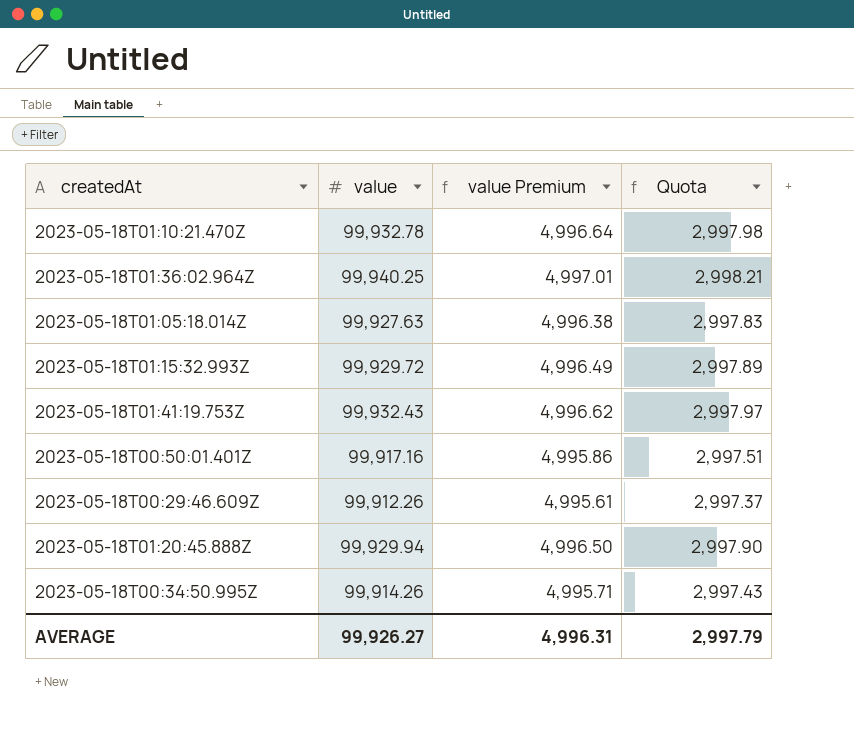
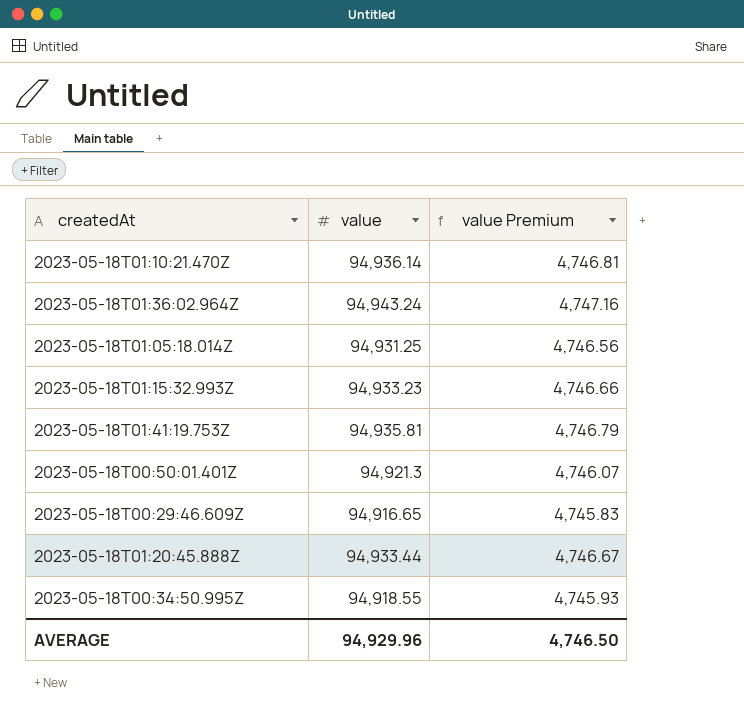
column Quota | formula: [value] * 0.03 -> none
2023-05-18T01:10:21.470Z | value: 99,932.78 -> 94,936.14
2023-05-18T01:10:21.470Z | value Premium: 4,996.64 -> 4,746.81
2023-05-18T01:36:02.964Z | value: 99,940.25 -> 94,943.24
2023-05-18T01:36:02.964Z | value Premium: 4,997.01 -> 4,747.16
2023-05-18T01:05:18.014Z | value: 99,927.63 -> 94,931.25
2023-05-18T01:05:18.014Z | value Premium: 4,996.38 -> 4,746.56
2023-05-18T01:15:32.993Z | value: 99,929.72 -> 94,933.23
2023-05-18T01:15:32.993Z | value Premium: 4,996.49 -> 4,746.66
2023-05-18T01:41:19.753Z | value: 99,932.43 -> 94,935.81
2023-05-18T01:41:19.753Z | value Premium: 4,996.62 -> 4,746.79
2023-05-18T00:50:01.401Z | value: 99,917.16 -> 94,921.3
2023-05-18T00:50:01.401Z | value Premium: 4,995.86 -> 4,746.07
2023-05-18T00:29:46.609Z | value: 99,912.26 -> 94,916.65
2023-05-18T00:29:46.609Z | value Premium: 4,995.61 -> 4,745.83
2023-05-18T01:20:45.888Z | value: 99,929.94 -> 94,933.44
2023-05-18T01:20:45.888Z | value Premium: 4,996.50 -> 4,746.67
2023-05-18T00:34:50.995Z | value: 99,914.26 -> 94,918.55
2023-05-18T00:34:50.995Z | value Premium: 4,995.71 -> 4,745.93
AVERAGE | value: 99,926.27 -> 94,929.96
AVERAGE | value Premium: 4,996.31 -> 4,746.50

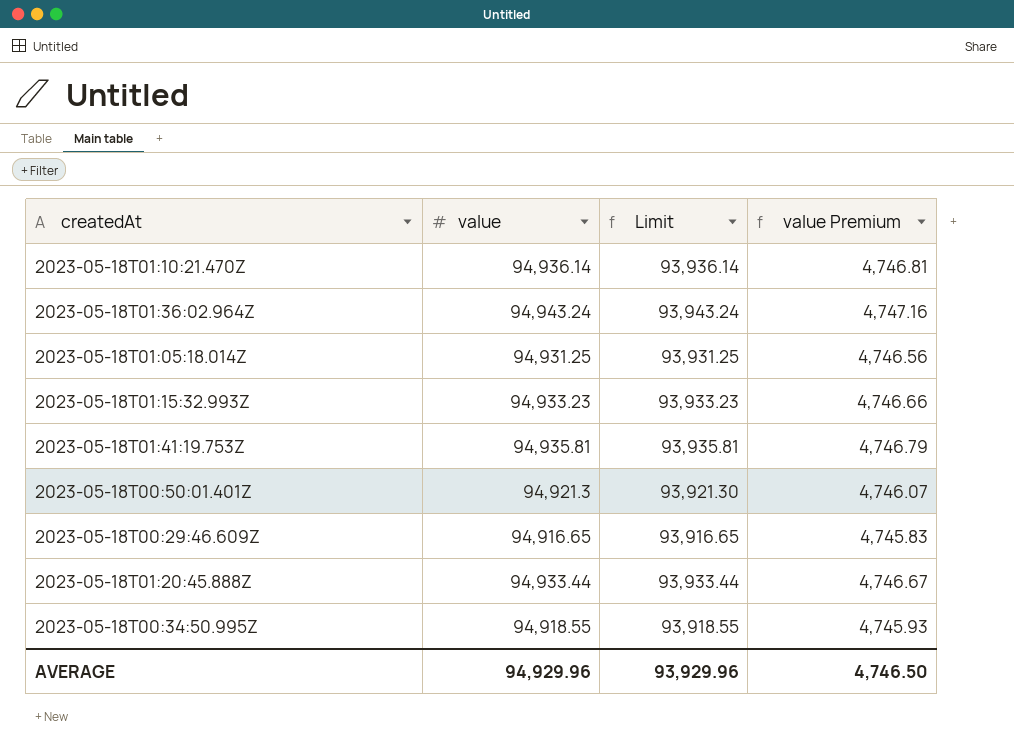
column Limit | formula: none -> [value] - 1000

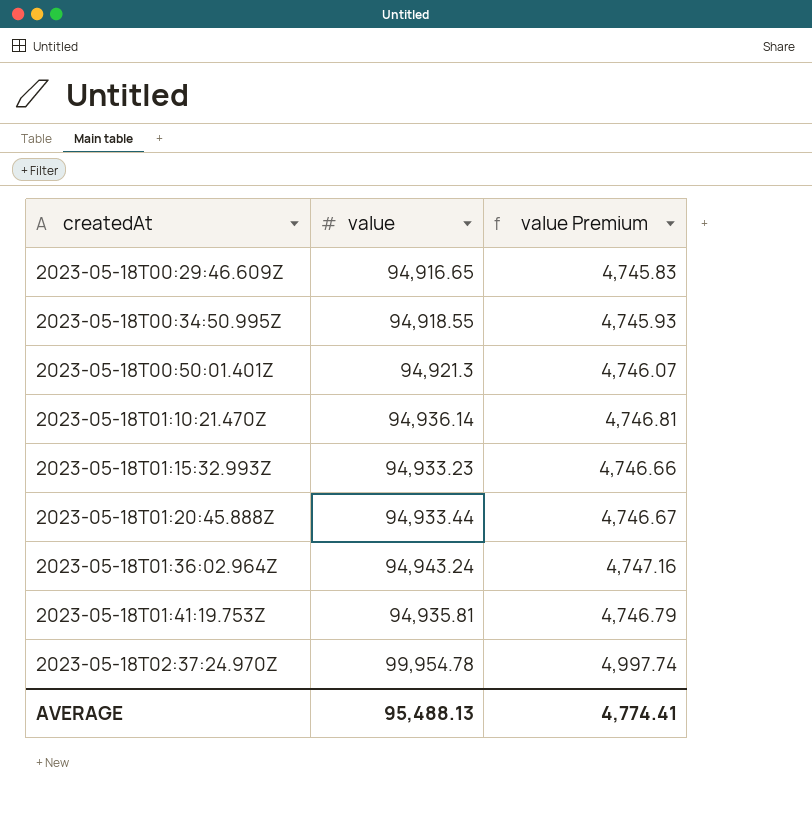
row order: none -> createdAt ascending
column Limit | formula: [value] - 1000 -> none
row 2023-05-18T01:05:18.014Z: 94,931.25 | 93,931.25 | 4,746.56 -> none
row 2023-05-18T02:37:24.970Z: none -> 99,954.78 | 4,997.74
AVERAGE | value: 94,929.96 -> 95,488.13
AVERAGE | value Premium: 4,746.50 -> 4,774.41

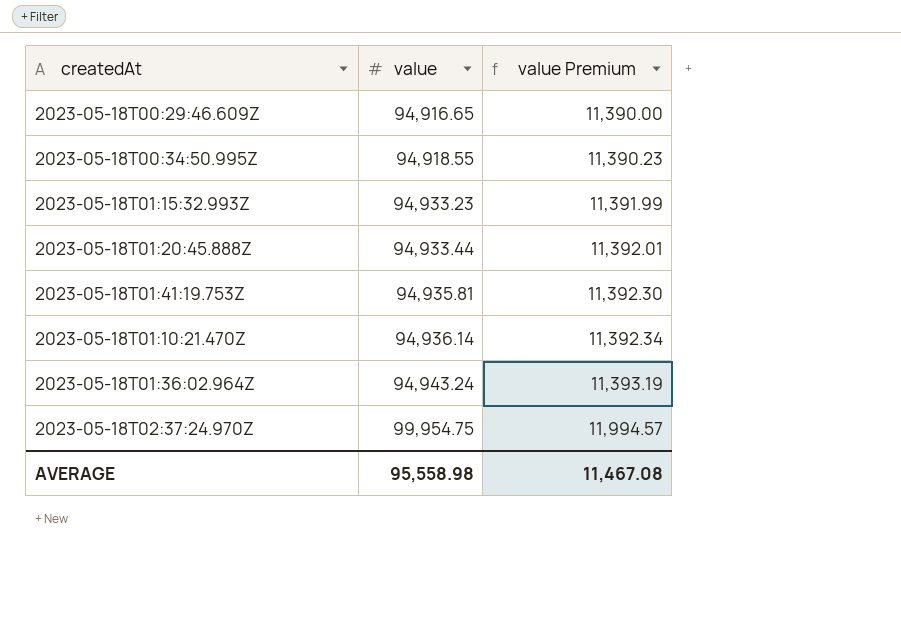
row order: createdAt ascending -> value ascending
column value Premium | formula: [value] * 0.05 -> [value] * 0.12
row 2023-05-18T00:50:01.401Z: 94,921.3 | 4,746.07 -> none
2023-05-18T02:37:24.970Z | value: 99,954.78 -> 99,954.75
AVERAGE | value: 95,488.13 -> 95,558.98
AVERAGE | value Premium: 4,774.41 -> 11,467.08

